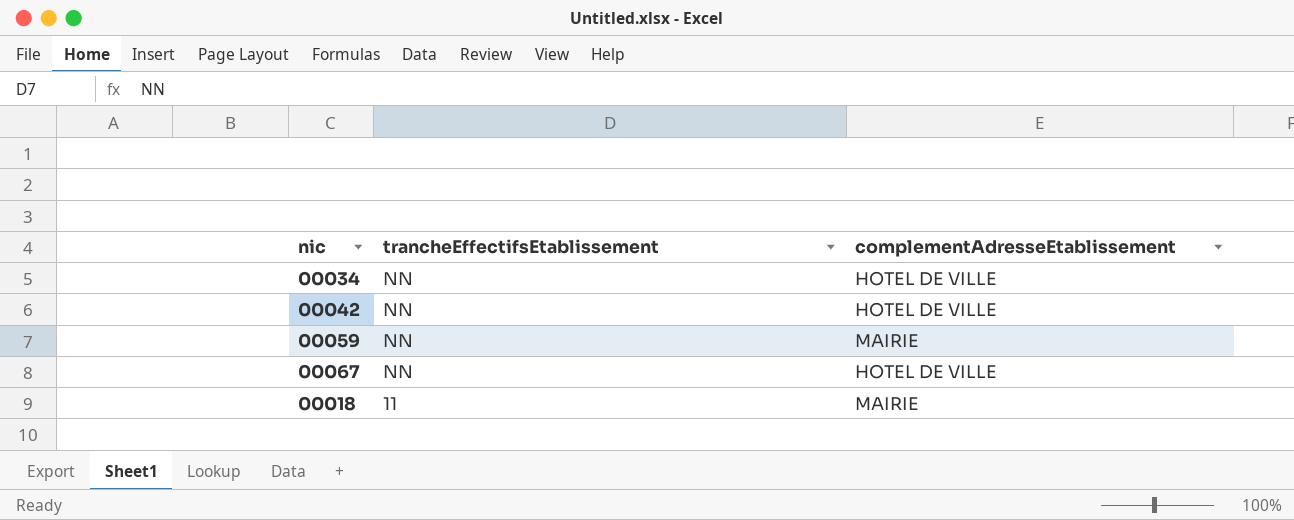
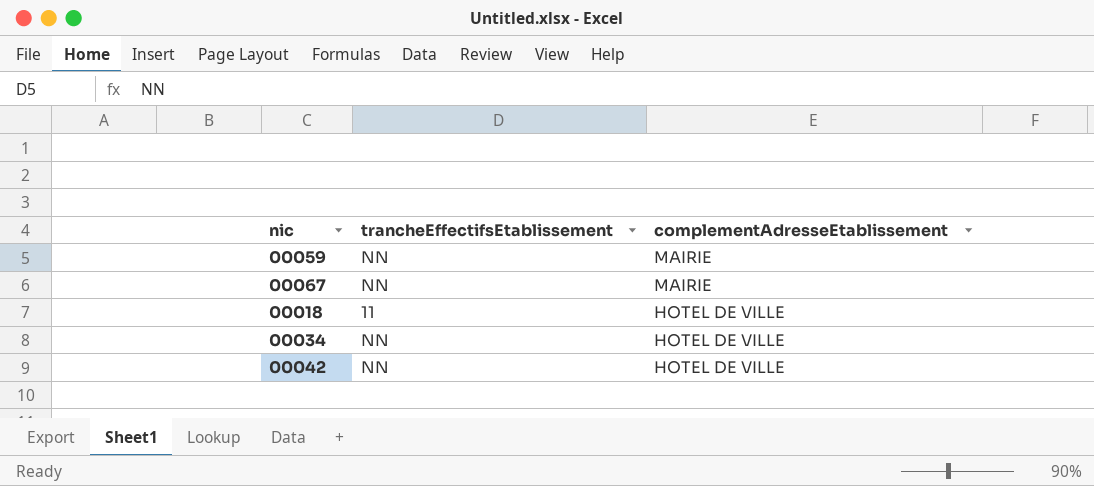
row order: trancheEffectifsEtablissement descending -> complementAdresseEtablissement descending
00067 | complementAdresseEtablissement: HOTEL DE VILLE -> MAIRIE
00018 | complementAdresseEtablissement: MAIRIE -> HOTEL DE VILLE

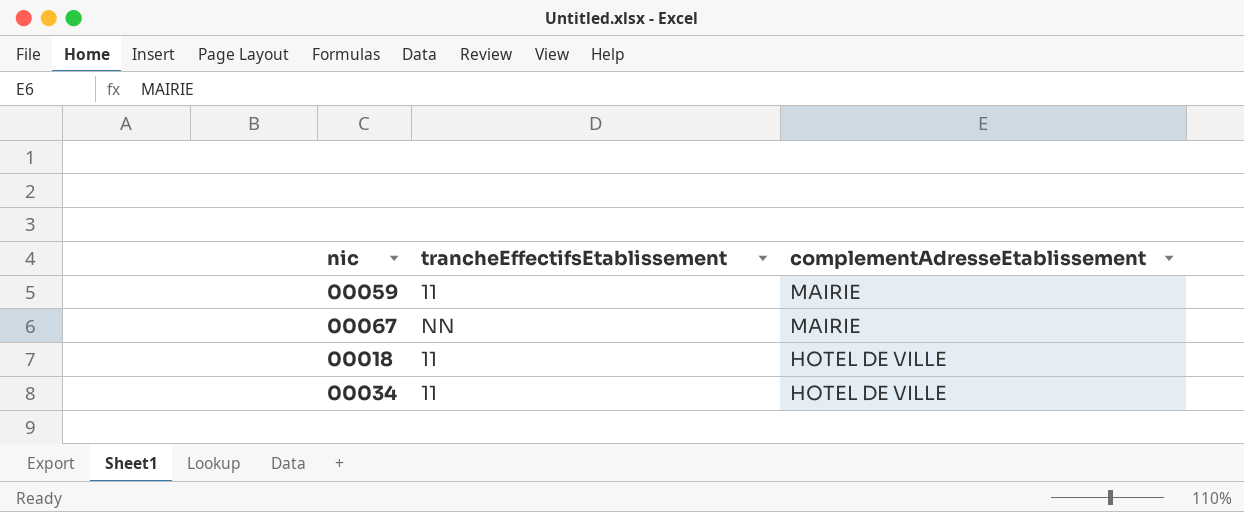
row 00042: NN | HOTEL DE VILLE -> none
00059 | trancheEffectifsEtablissement: NN -> 11
00034 | trancheEffectifsEtablissement: NN -> 11

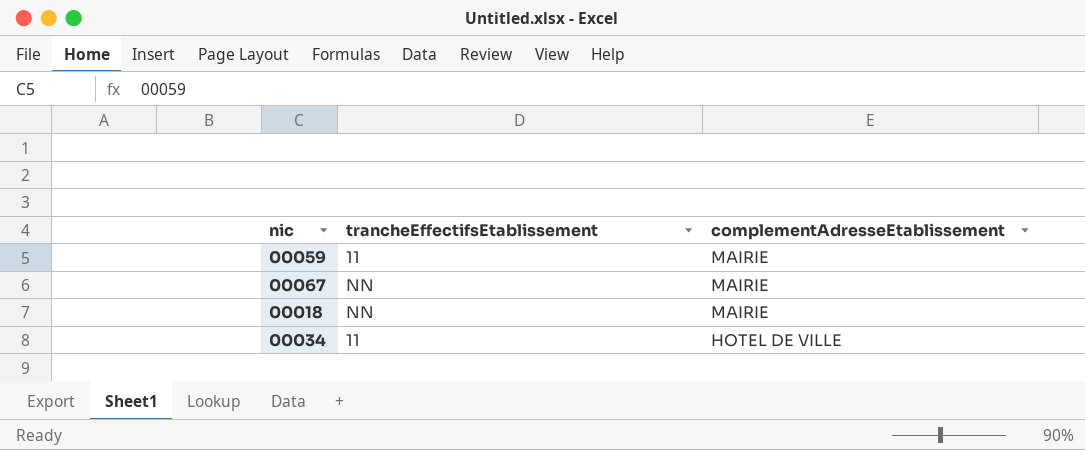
00018 | trancheEffectifsEtablissement: 11 -> NN
00018 | complementAdresseEtablissement: HOTEL DE VILLE -> MAIRIE

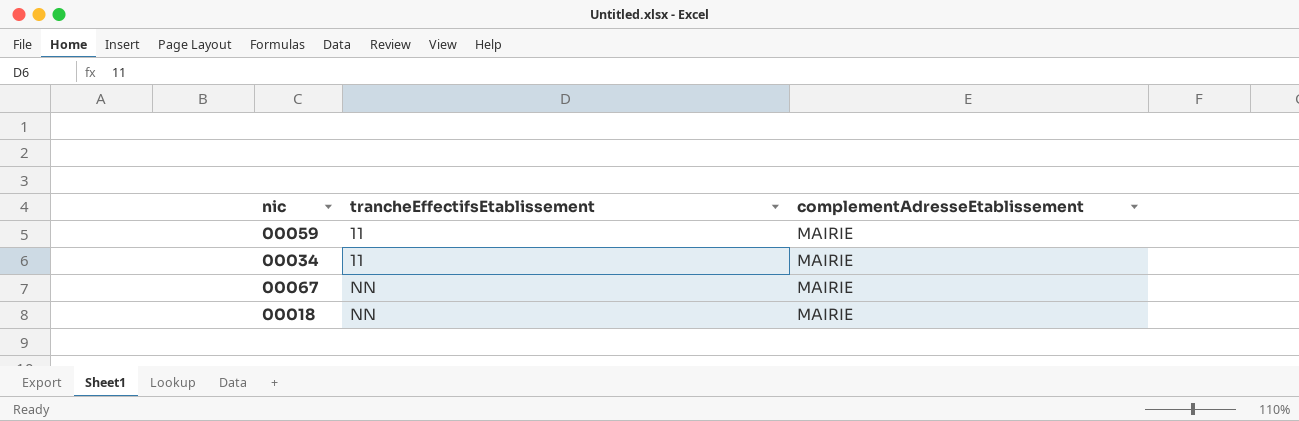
row order: complementAdresseEtablissement descending -> trancheEffectifsEtablissement ascending
00034 | complementAdresseEtablissement: HOTEL DE VILLE -> MAIRIE

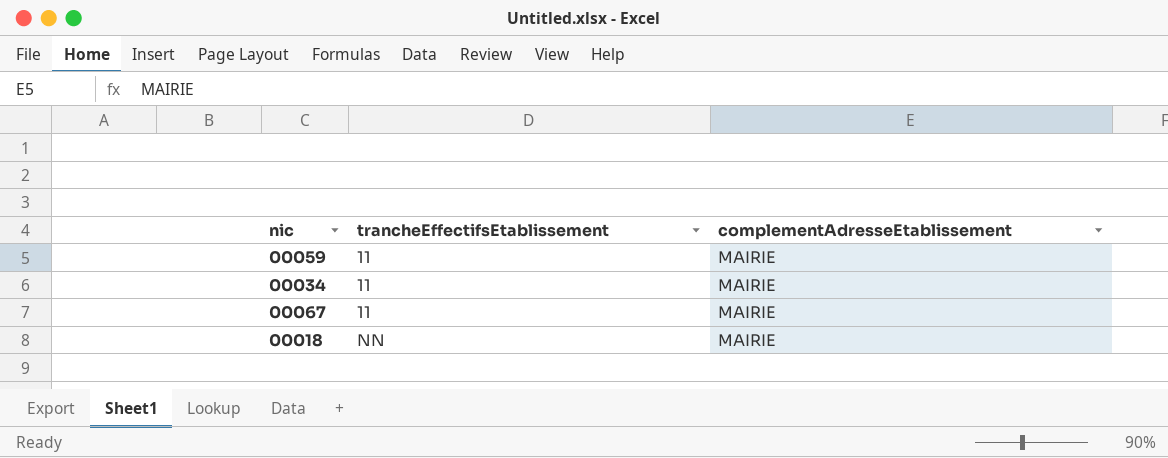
00067 | trancheEffectifsEtablissement: NN -> 11

